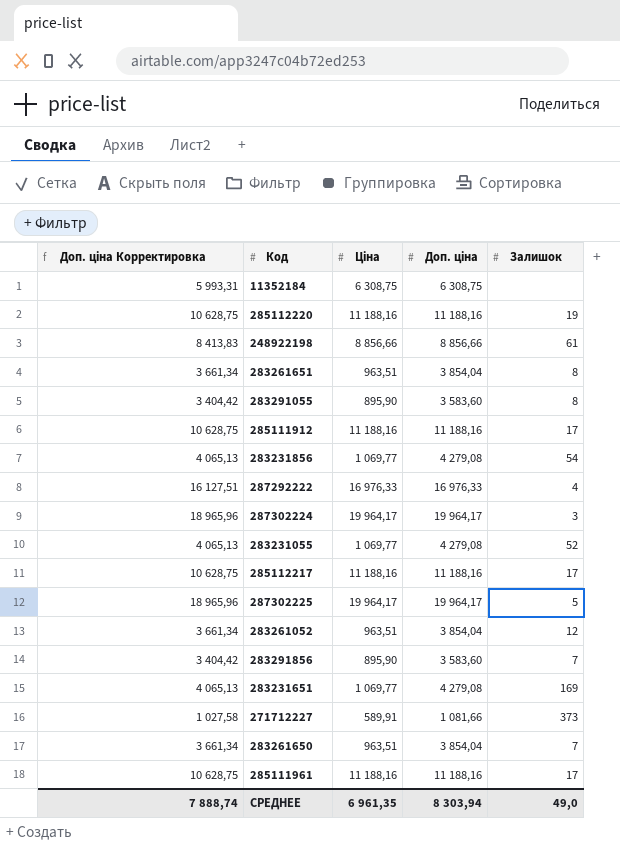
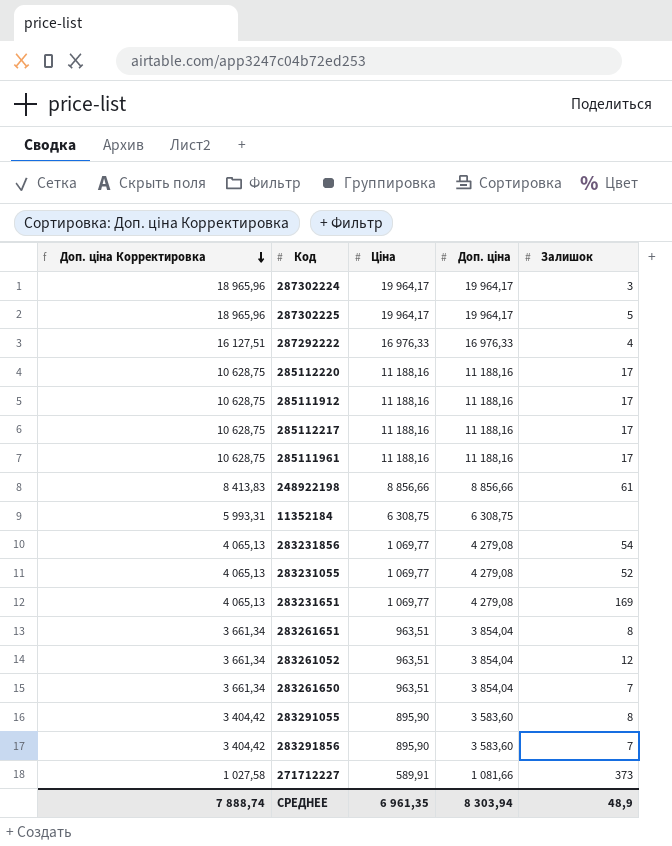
row order: none -> Доп. ціна Корректировка descending
285112220 | Залишок: 19 -> 17
СРЕДНЕЕ | Залишок: 49,0 -> 48,9

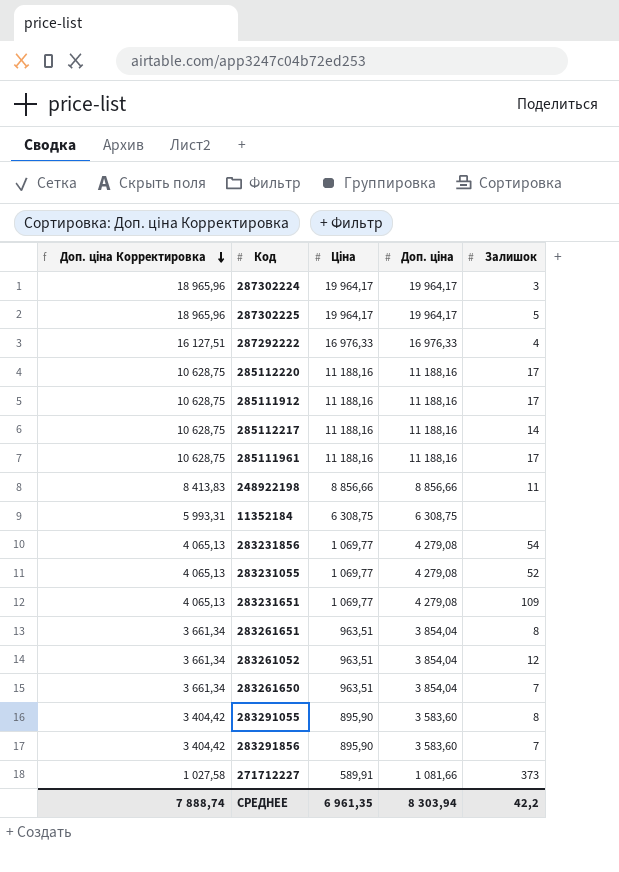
285112217 | Залишок: 17 -> 14
248922198 | Залишок: 61 -> 11
283231651 | Залишок: 169 -> 109
СРЕДНЕЕ | Залишок: 48,9 -> 42,2

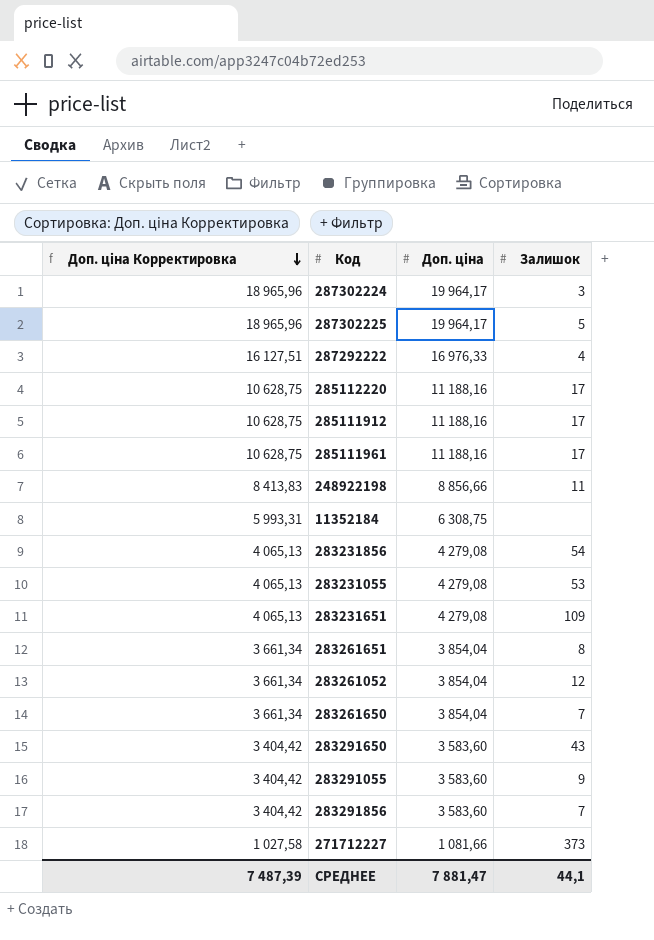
column Ціна | position: 3 -> none
row 285112217: 10 628,75 | 11 188,16 | 11 188,16 | 14 -> none
283231055 | Залишок: 52 -> 53
row 283291650: none -> 3 404,42 | 3 583,60 | 43
283291055 | Залишок: 8 -> 9
СРЕДНЕЕ | Доп. ціна Корректировка: 7 888,74 -> 7 487,39
СРЕДНЕЕ | Доп. ціна: 8 303,94 -> 7 881,47
СРЕДНЕЕ | Залишок: 42,2 -> 44,1

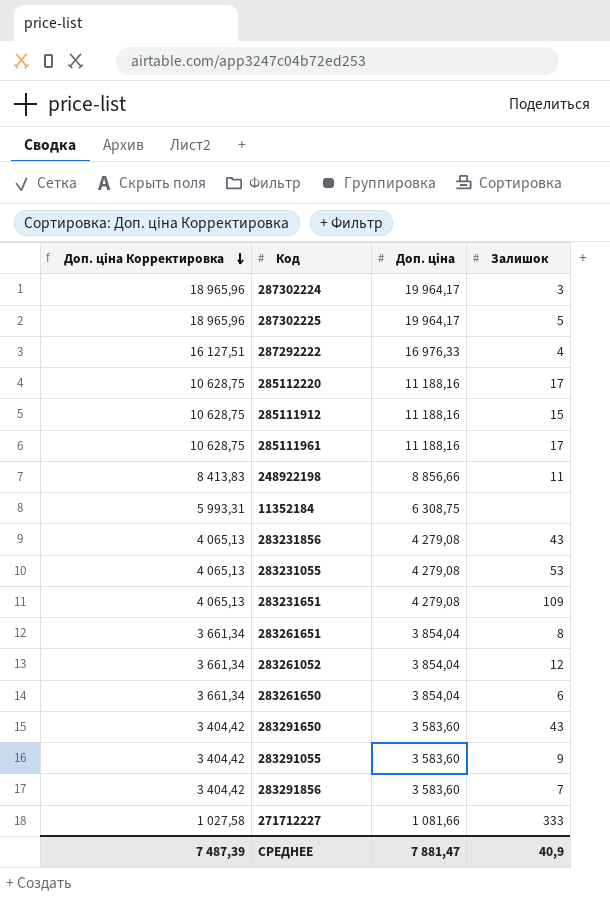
285111912 | Залишок: 17 -> 15
283231856 | Залишок: 54 -> 43
283261650 | Залишок: 7 -> 6
271712227 | Залишок: 373 -> 333
СРЕДНЕЕ | Залишок: 44,1 -> 40,9

